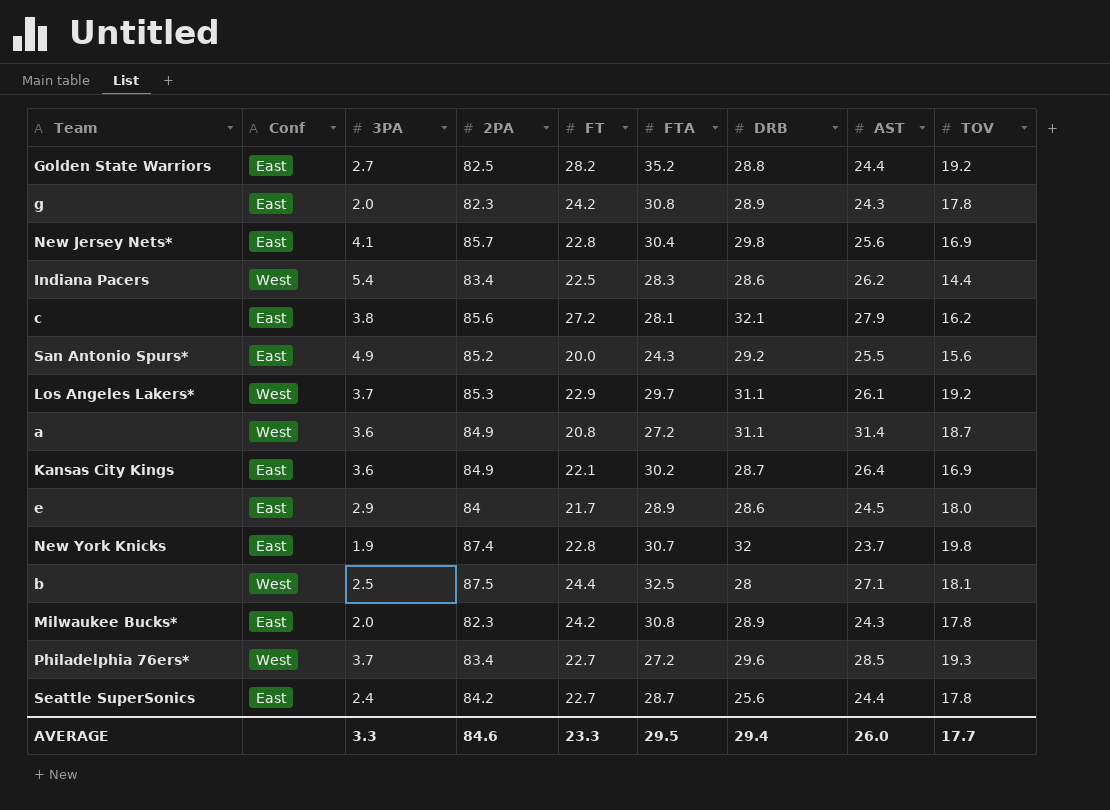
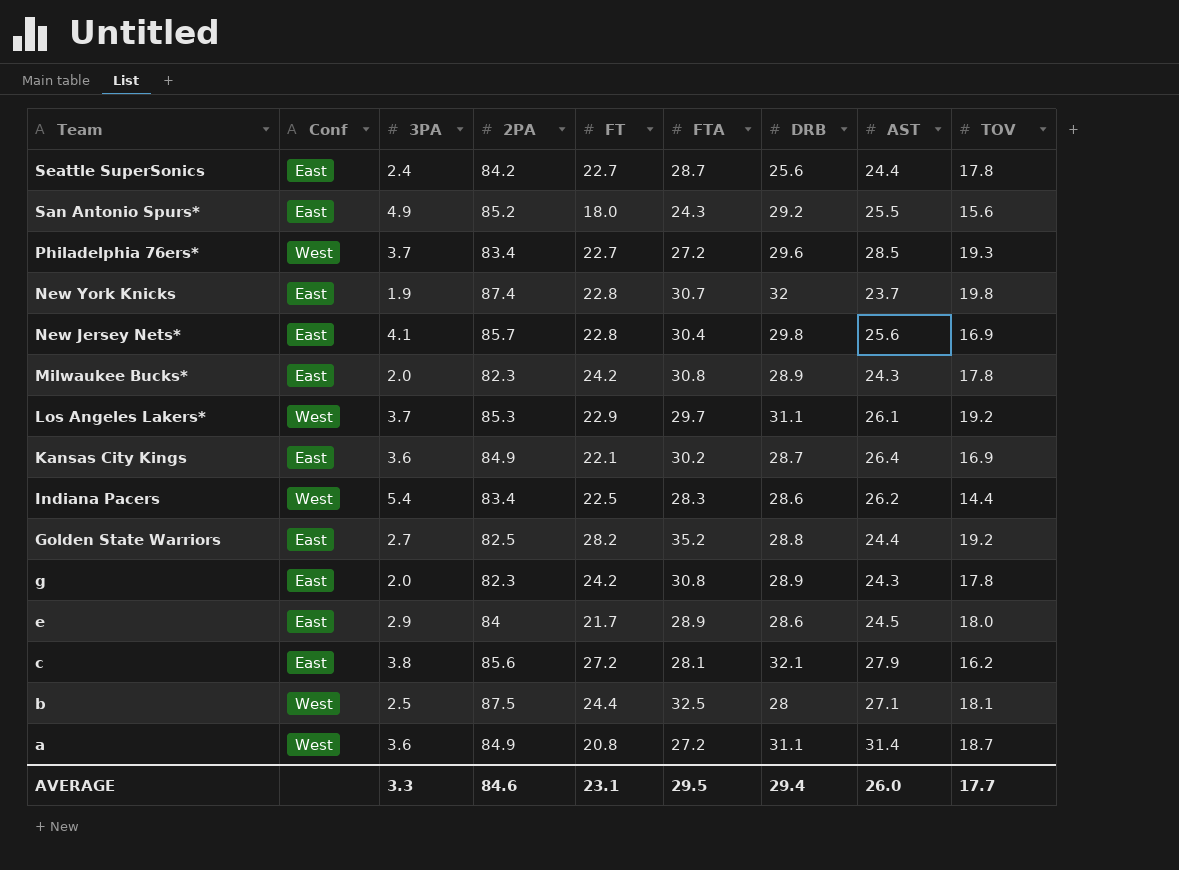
row order: none -> Team descending
San Antonio Spurs* | FT: 20.0 -> 18.0
AVERAGE | FT: 23.3 -> 23.1

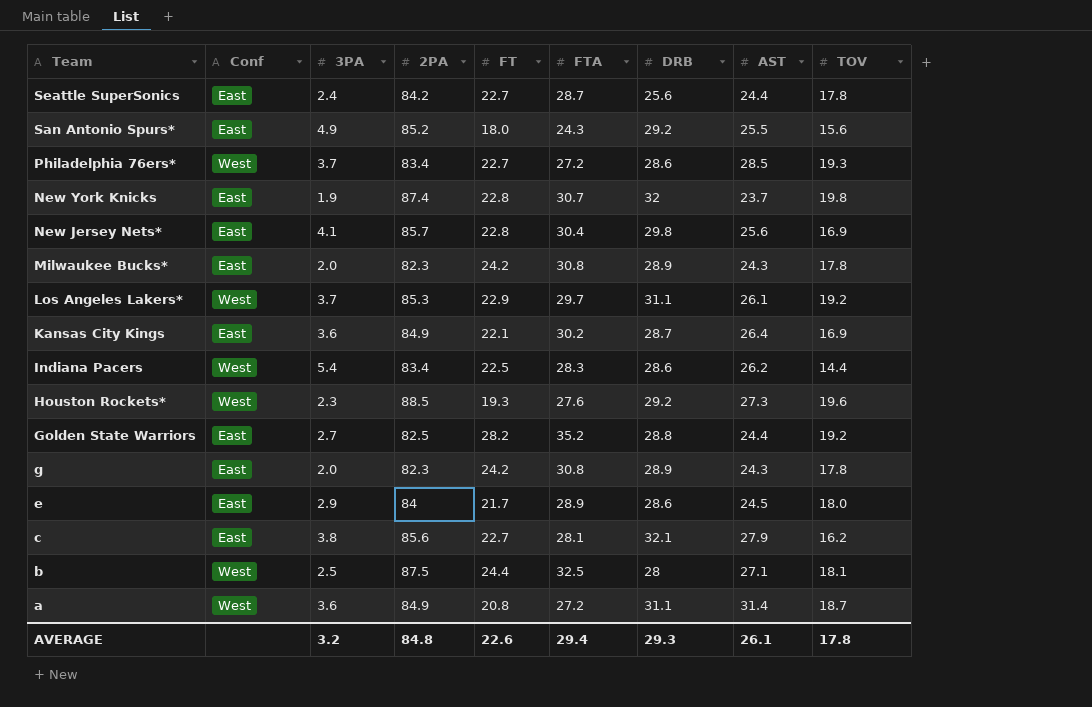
Philadelphia 76ers* | DRB: 29.6 -> 28.6
row Houston Rockets*: none -> West | 2.3 | 88.5 | 19.3 | 27.6 | 29.2 | 27.3 | 19.6
c | FT: 27.2 -> 22.7
AVERAGE | 3PA: 3.3 -> 3.2
AVERAGE | 2PA: 84.6 -> 84.8
AVERAGE | FT: 23.1 -> 22.6
AVERAGE | FTA: 29.5 -> 29.4
AVERAGE | DRB: 29.4 -> 29.3
AVERAGE | AST: 26.0 -> 26.1
AVERAGE | TOV: 17.7 -> 17.8

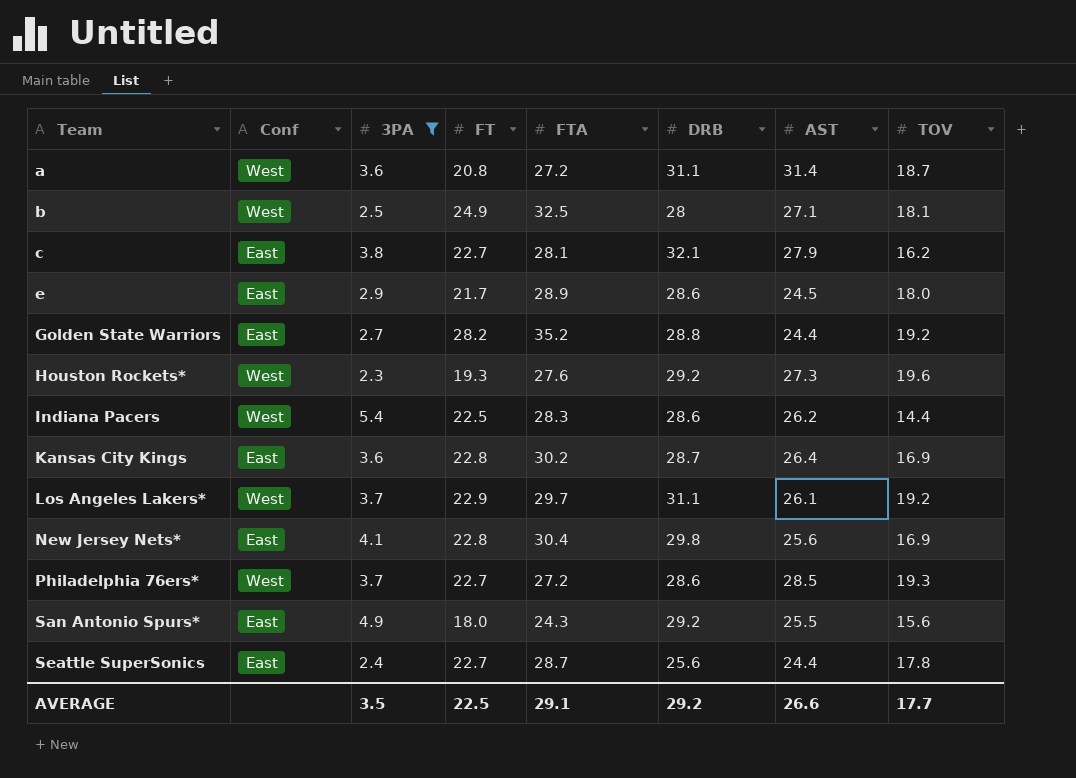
filter: none -> 3PA >= 2.3
row order: Team descending -> Team ascending
column 2PA | position: 4 -> none
b | FT: 24.4 -> 24.9
Kansas City Kings | FT: 22.1 -> 22.8
AVERAGE | 3PA: 3.2 -> 3.5
AVERAGE | FT: 22.6 -> 22.5
AVERAGE | FTA: 29.4 -> 29.1
AVERAGE | DRB: 29.3 -> 29.2
AVERAGE | AST: 26.1 -> 26.6
AVERAGE | TOV: 17.8 -> 17.7

